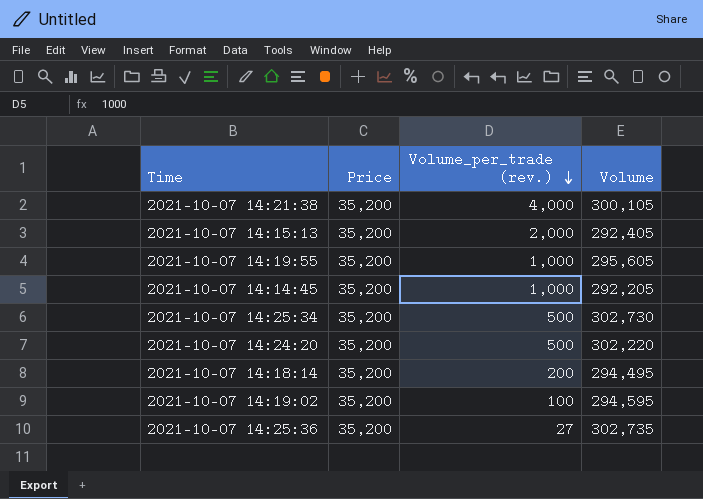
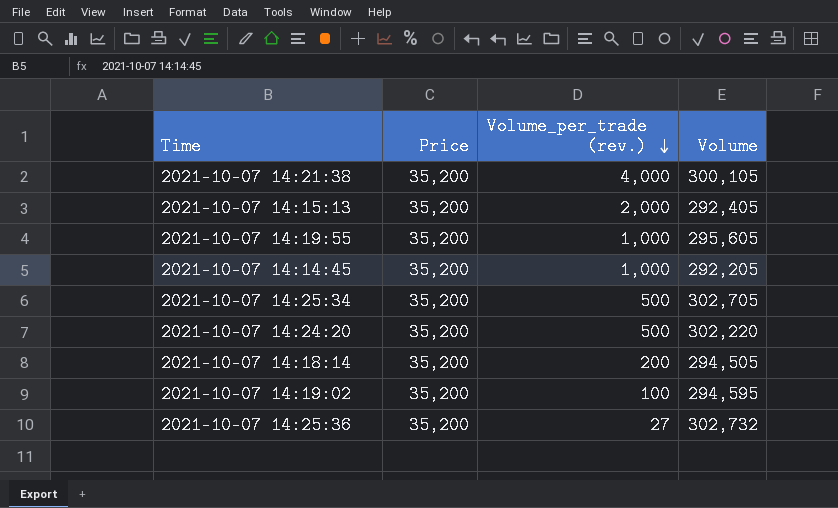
2021-10-07 14:25:34 | Volume: 302,730 -> 302,705
2021-10-07 14:18:14 | Volume: 294,495 -> 294,505
2021-10-07 14:25:36 | Volume: 302,735 -> 302,732

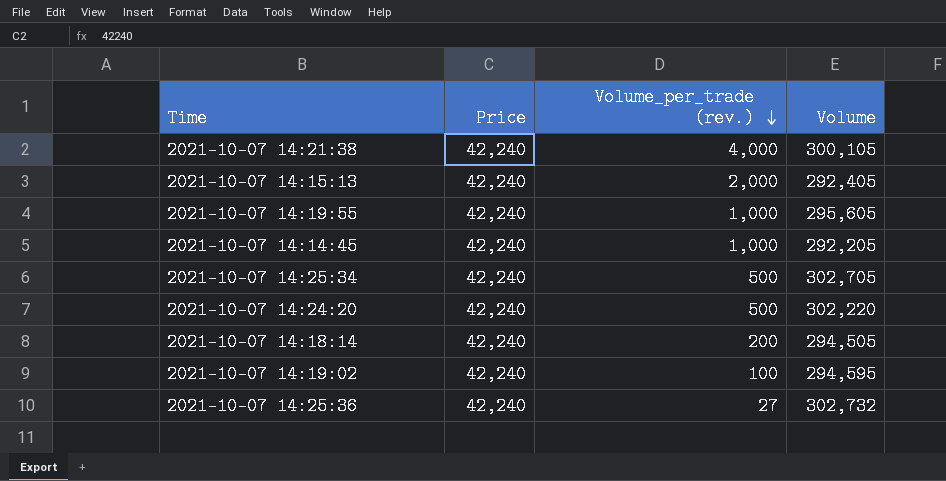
2021-10-07 14:21:38 | Price: 35,200 -> 42,240
2021-10-07 14:15:13 | Price: 35,200 -> 42,240
2021-10-07 14:19:55 | Price: 35,200 -> 42,240
2021-10-07 14:14:45 | Price: 35,200 -> 42,240
2021-10-07 14:25:34 | Price: 35,200 -> 42,240
2021-10-07 14:24:20 | Price: 35,200 -> 42,240
2021-10-07 14:18:14 | Price: 35,200 -> 42,240
2021-10-07 14:19:02 | Price: 35,200 -> 42,240
2021-10-07 14:25:36 | Price: 35,200 -> 42,240

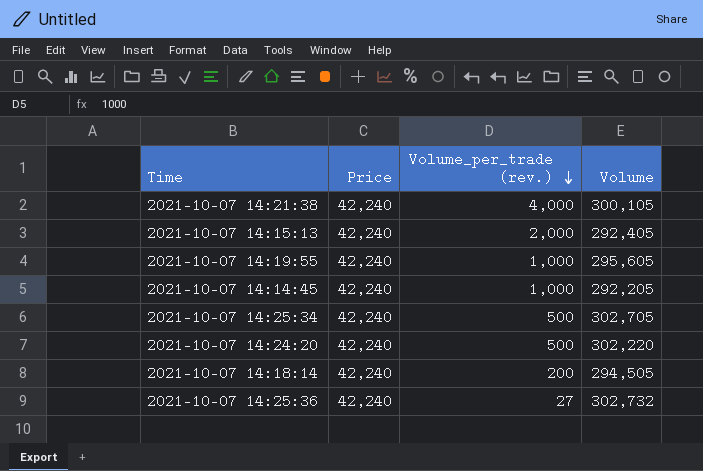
row 2021-10-07 14:19:02: 42,240 | 100 | 294,595 -> none

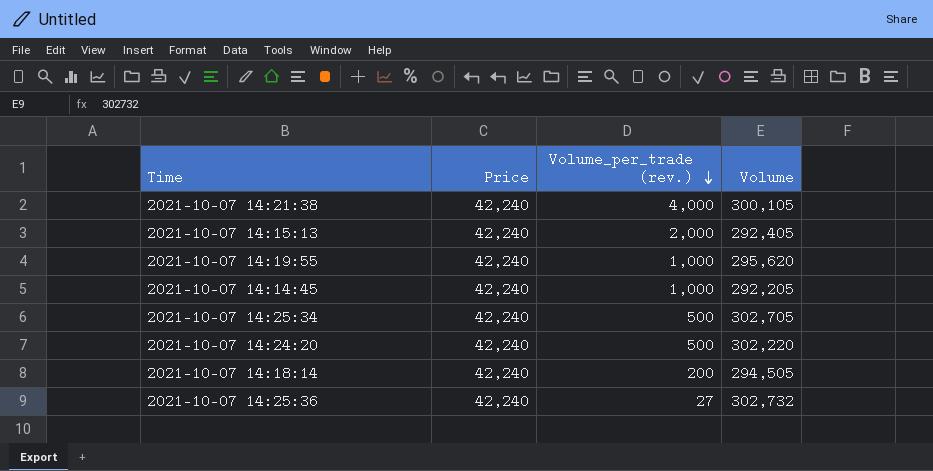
2021-10-07 14:19:55 | Volume: 295,605 -> 295,620

